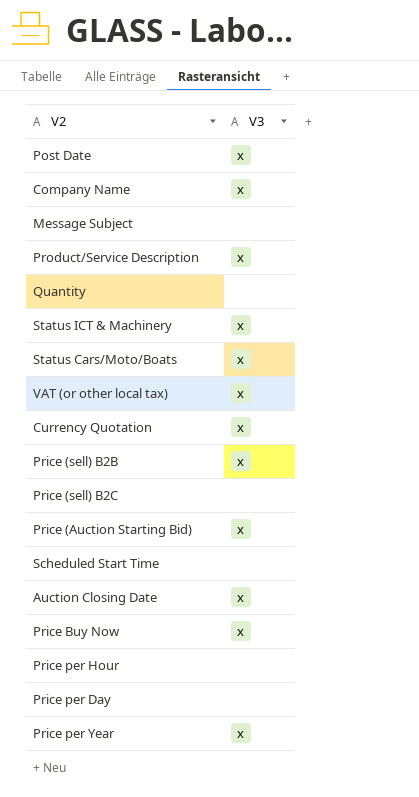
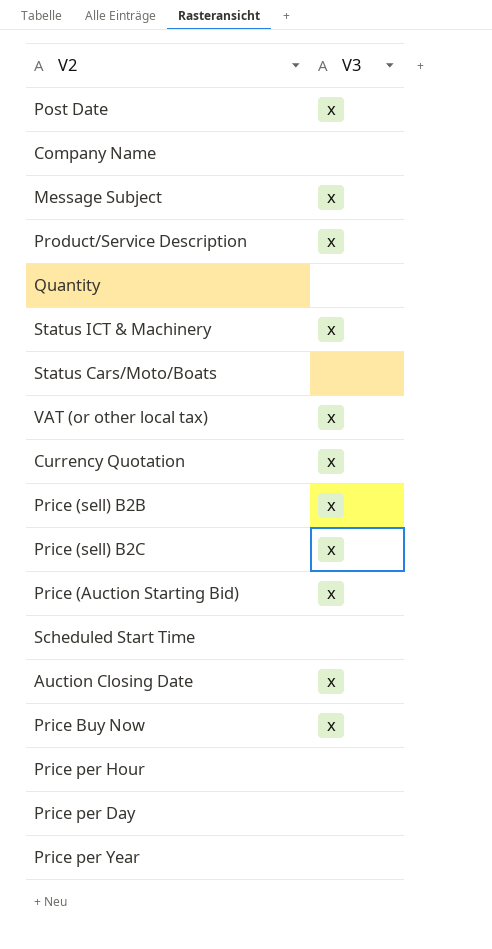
Company Name | V3: x -> none
Message Subject | V3: none -> x
Status Cars/Moto/Boats | V3: x -> none
Price (sell) B2C | V3: none -> x
Price per Year | V3: x -> none

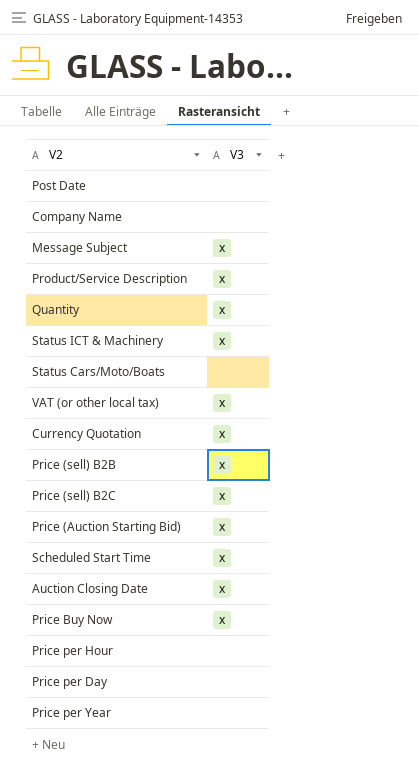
Post Date | V3: x -> none
Quantity | V3: none -> x
Scheduled Start Time | V3: none -> x

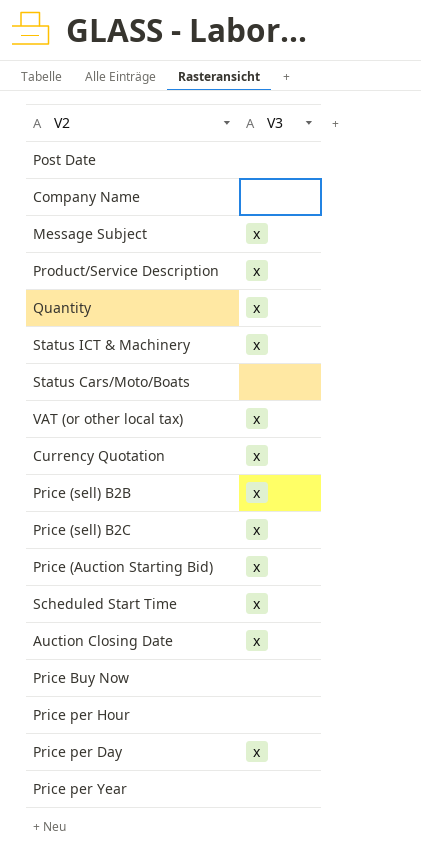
Price Buy Now | V3: x -> none
Price per Day | V3: none -> x

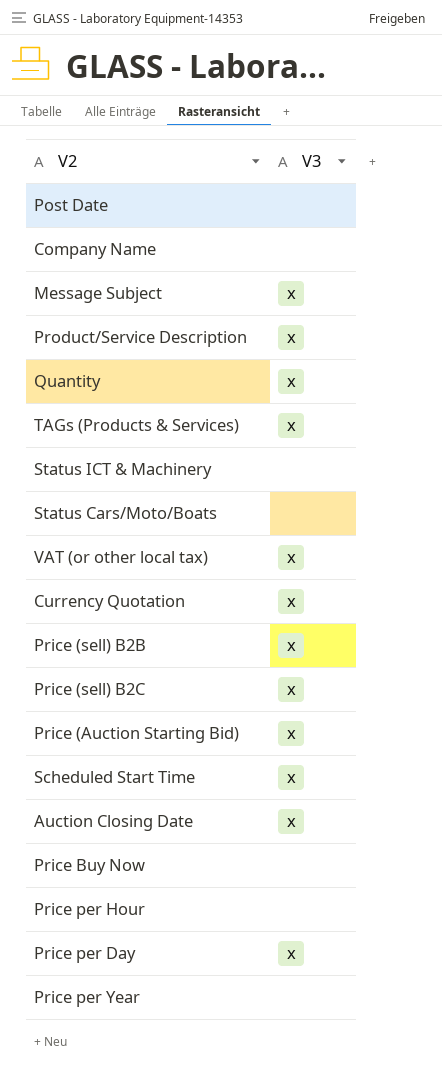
row TAGs (Products & Services): none -> x
Status ICT & Machinery | V3: x -> none

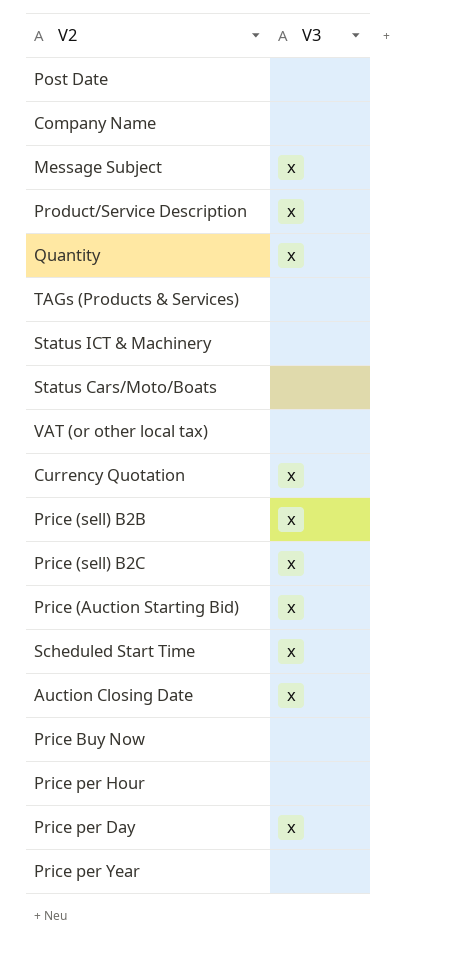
TAGs (Products & Services) | V3: x -> none
VAT (or other local tax) | V3: x -> none

